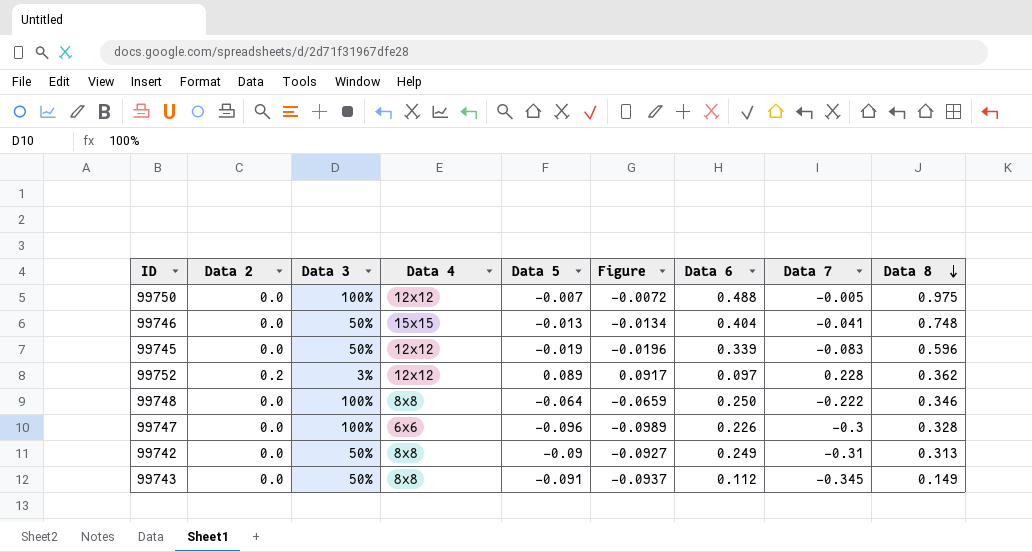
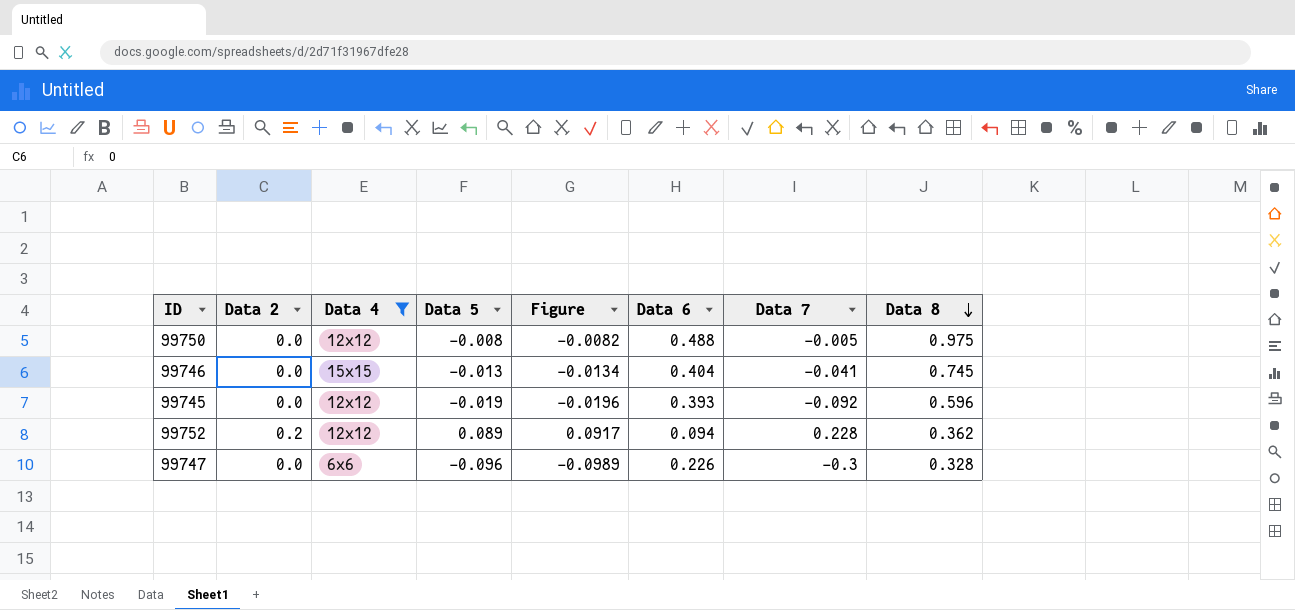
filter: none -> Data 4 != 8x8
column Data 3 | position: 3 -> none
99750 | Data 5: -0.007 -> -0.008
99750 | Figure: -0.0072 -> -0.0082
99746 | Data 8: 0.748 -> 0.745
99745 | Data 6: 0.339 -> 0.393
99745 | Data 7: -0.083 -> -0.092
99752 | Data 6: 0.097 -> 0.094

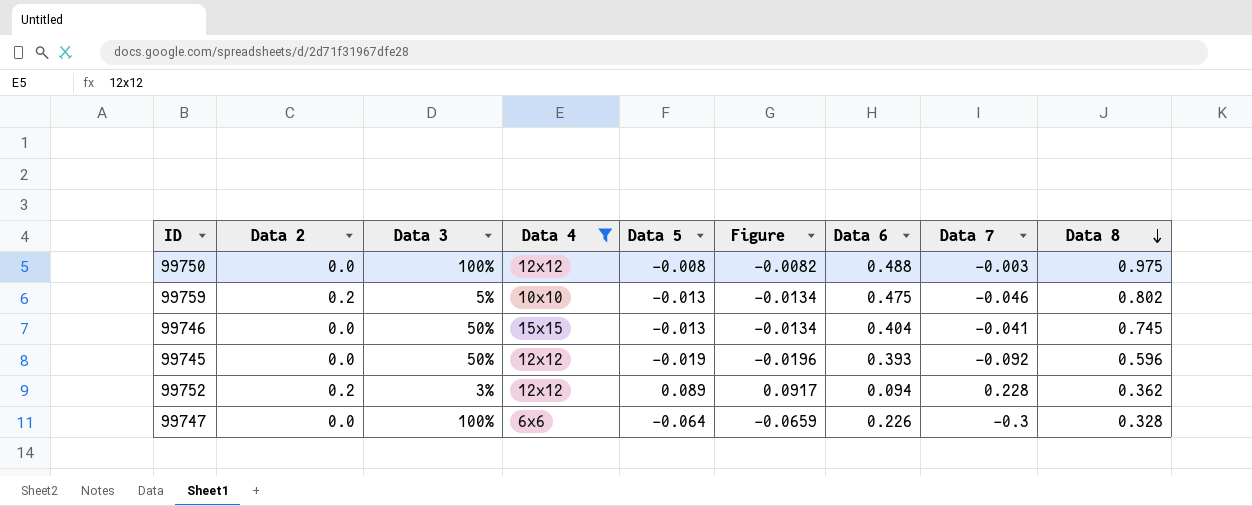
column Data 3 | position: none -> 3
99750 | Data 7: -0.005 -> -0.003
row 99759: none -> 0.2 | 5% | 10x10 | -0.013 | -0.0134 | 0.475 | -0.046 | 0.802
99747 | Data 5: -0.096 -> -0.064
99747 | Figure: -0.0989 -> -0.0659

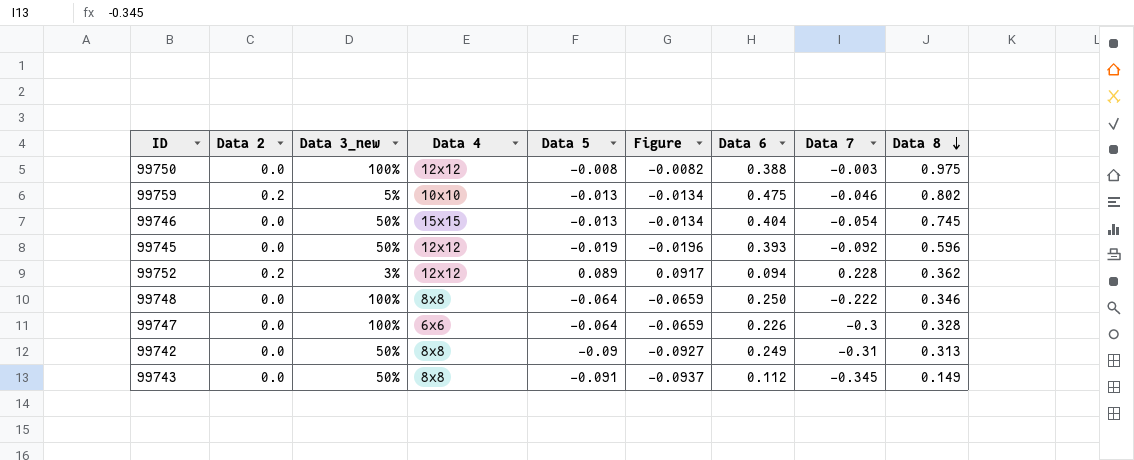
filter: Data 4 != 8x8 -> none
column name: Data 3 -> Data 3_new
99750 | Data 6: 0.488 -> 0.388
99746 | Data 7: -0.041 -> -0.054

